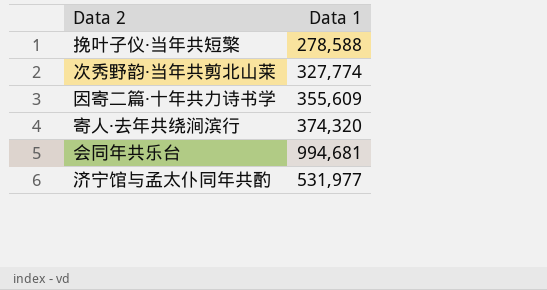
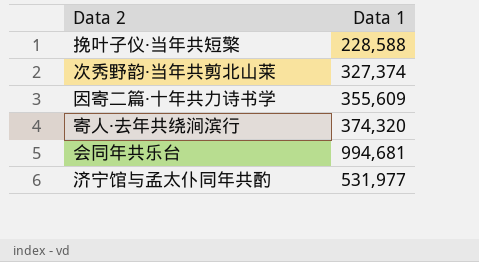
挽叶子仪·当年共短檠 | Data 1: 278,588 -> 228,588
次秀野韵·当年共剪北山莱 | Data 1: 327,774 -> 327,374

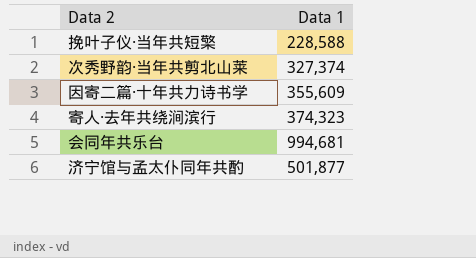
寄人·去年共绕涧滨行 | Data 1: 374,320 -> 374,323
济宁馆与孟太仆同年共酌 | Data 1: 531,977 -> 501,877

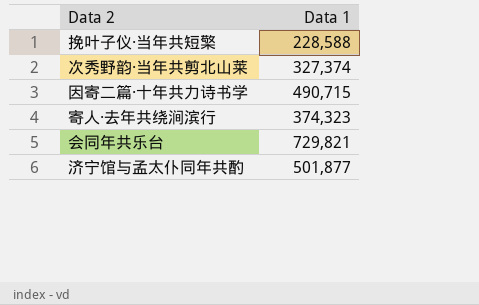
因寄二篇·十年共力诗书学 | Data 1: 355,609 -> 490,715
会同年共乐台 | Data 1: 994,681 -> 729,821

